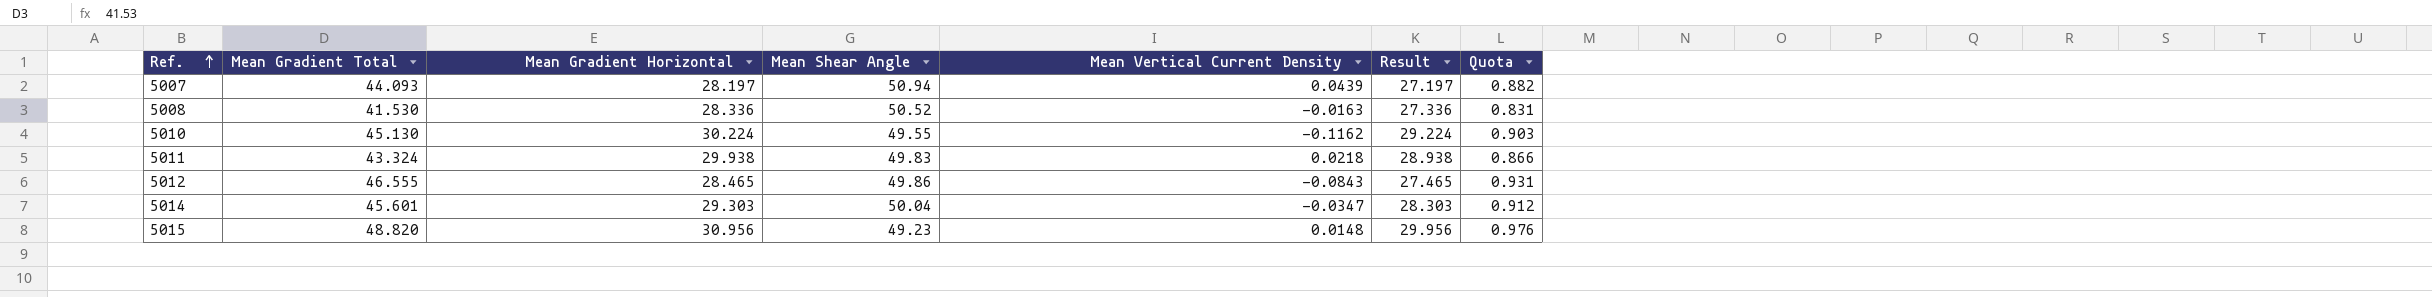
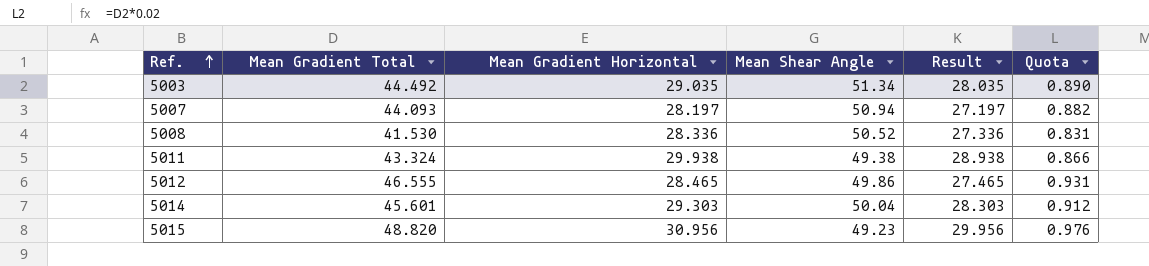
column Mean Vertical Current Density | position: 5 -> none
row 5010: 45.130 | 30.224 | 49.55 | -0.1162 | 29.224 | 0.903 -> none
row 5003: none -> 44.492 | 29.035 | 51.34 | 28.035 | 0.890
5011 | Mean Shear Angle: 49.83 -> 49.38

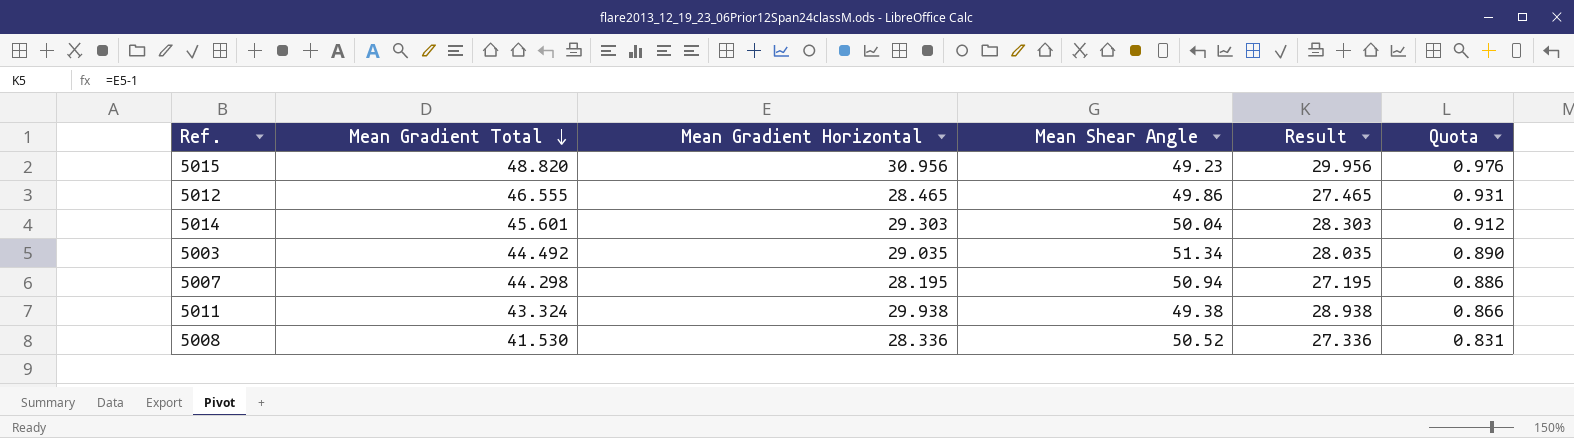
row order: Ref. ascending -> Mean Gradient Total descending
5007 | Mean Gradient Total: 44.093 -> 44.298
5007 | Mean Gradient Horizontal: 28.197 -> 28.195
5007 | Result: 27.197 -> 27.195
5007 | Quota: 0.882 -> 0.886

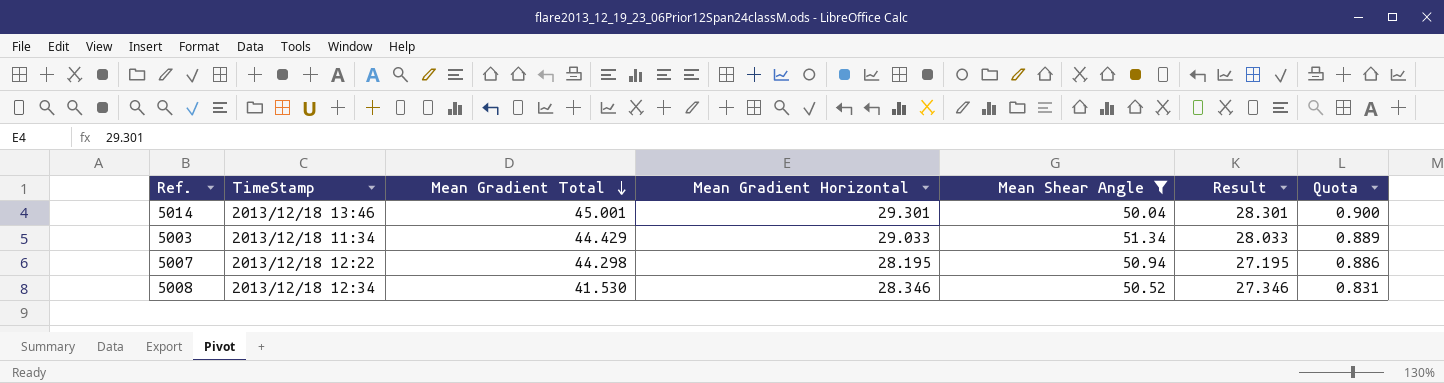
filter: none -> Mean Shear Angle >= 50.04
column TimeStamp | position: none -> 2
5014 | Mean Gradient Total: 45.601 -> 45.001
5014 | Mean Gradient Horizontal: 29.303 -> 29.301
5014 | Result: 28.303 -> 28.301
5014 | Quota: 0.912 -> 0.900
5003 | Mean Gradient Total: 44.492 -> 44.429
5003 | Mean Gradient Horizontal: 29.035 -> 29.033
5003 | Result: 28.035 -> 28.033
5003 | Quota: 0.890 -> 0.889
5008 | Mean Gradient Horizontal: 28.336 -> 28.346
5008 | Result: 27.336 -> 27.346

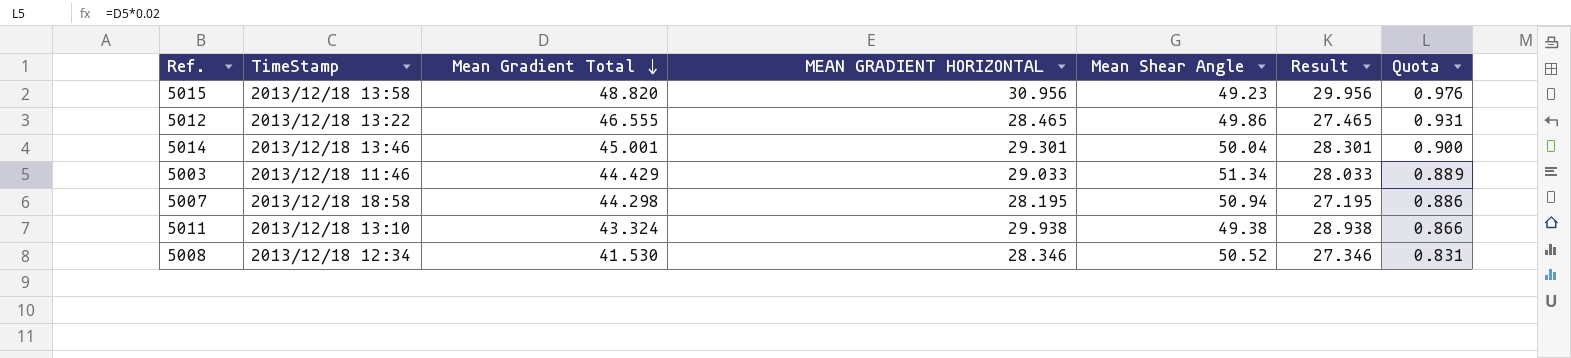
filter: Mean Shear Angle >= 50.04 -> none
column name: Mean Gradient Horizontal -> MEAN GRADIENT HORIZONTAL
5003 | TimeStamp: 2013/12/18 11:34 -> 2013/12/18 11:46
5007 | TimeStamp: 2013/12/18 12:22 -> 2013/12/18 18:58

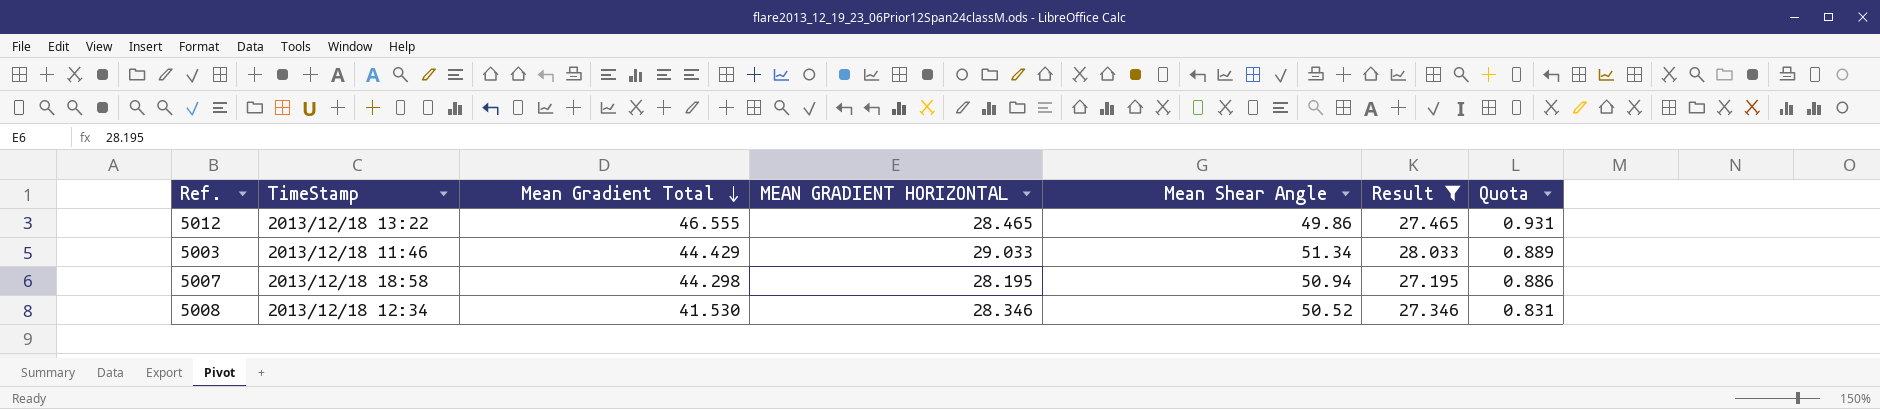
filter: none -> Result <= 28.033

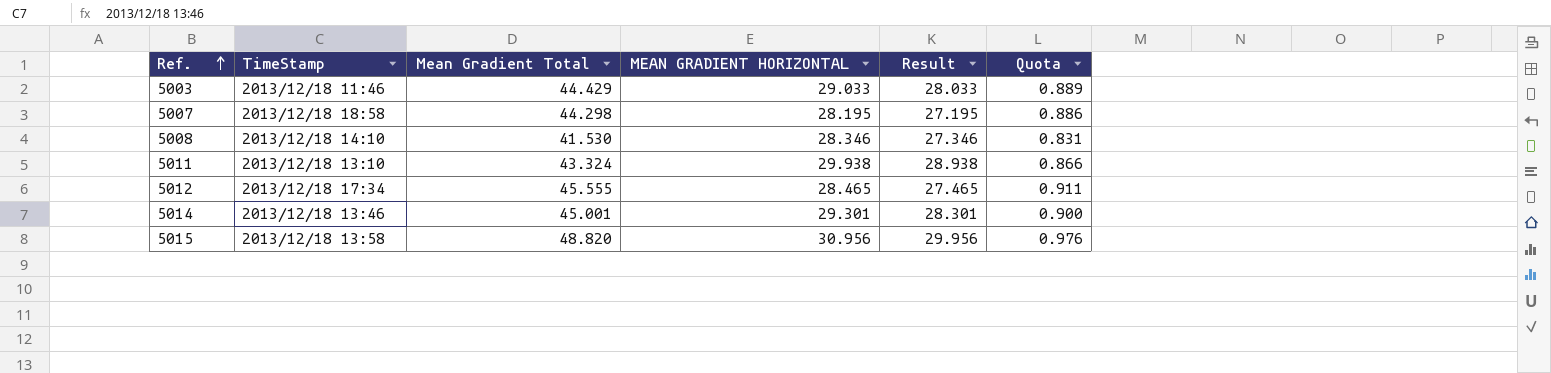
filter: Result <= 28.033 -> none
row order: Mean Gradient Total descending -> Ref. ascending
column Mean Shear Angle | position: 5 -> none
5008 | TimeStamp: 2013/12/18 12:34 -> 2013/12/18 14:10
5012 | TimeStamp: 2013/12/18 13:22 -> 2013/12/18 17:34
5012 | Mean Gradient Total: 46.555 -> 45.555
5012 | Quota: 0.931 -> 0.911

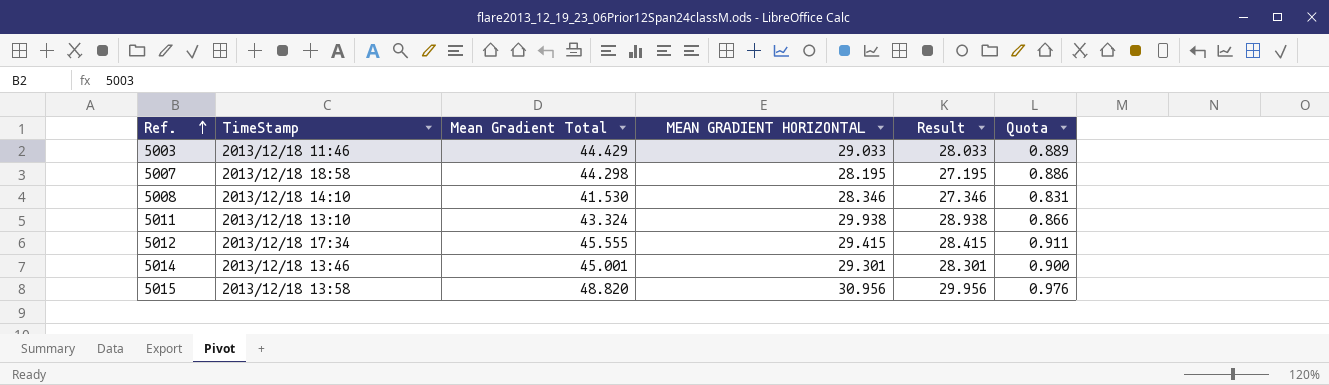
5012 | MEAN GRADIENT HORIZONTAL: 28.465 -> 29.415
5012 | Result: 27.465 -> 28.415

